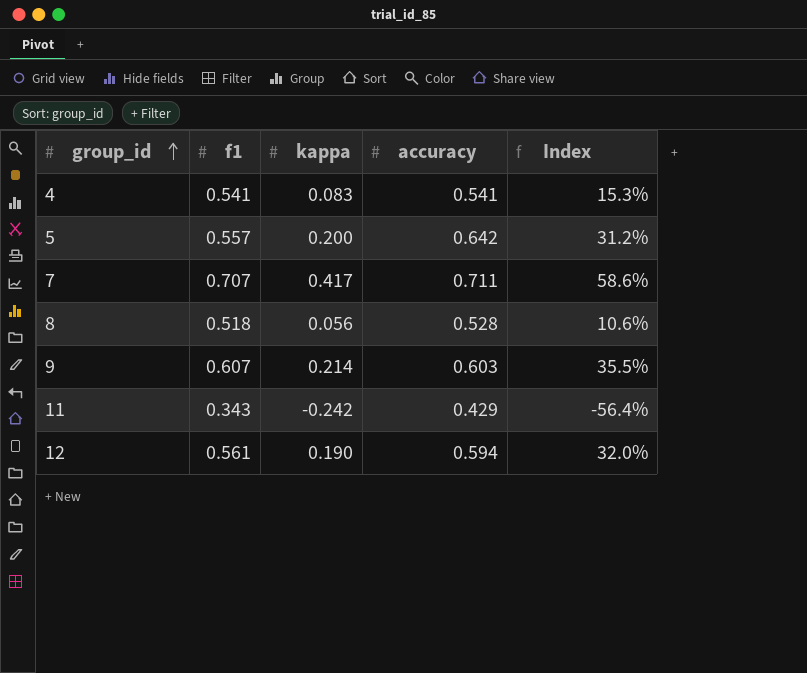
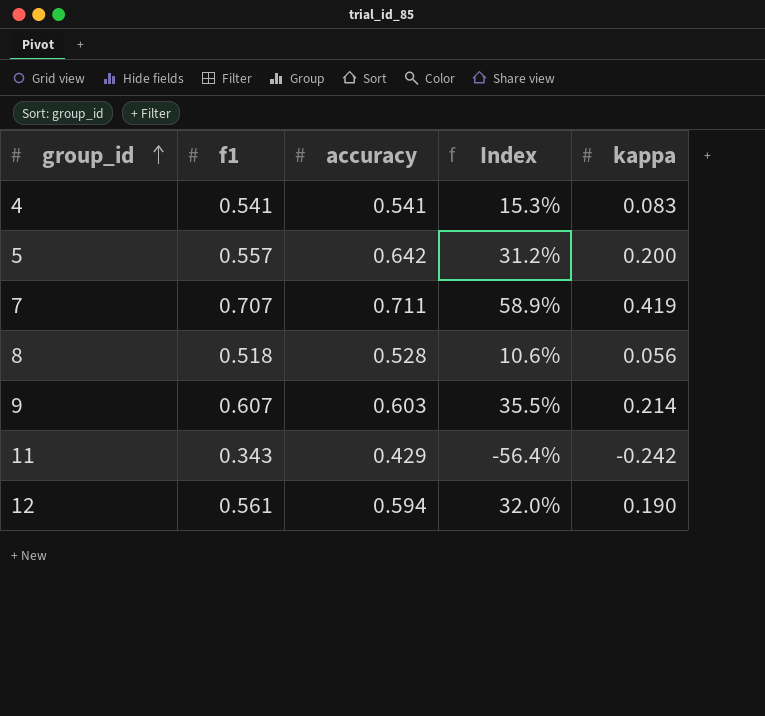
column kappa | position: 3 -> 5
7 | Index: 58.6% -> 58.9%
7 | kappa: 0.417 -> 0.419

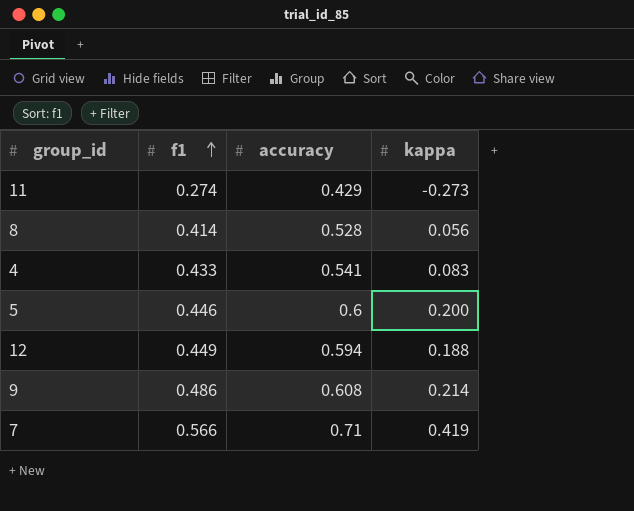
row order: group_id ascending -> f1 ascending
column Index | formula: [kappa] / [accuracy] -> none
11 | f1: 0.343 -> 0.274
11 | kappa: -0.242 -> -0.273
8 | f1: 0.518 -> 0.414
4 | f1: 0.541 -> 0.433
5 | f1: 0.557 -> 0.446
5 | accuracy: 0.642 -> 0.6
12 | f1: 0.561 -> 0.449
12 | kappa: 0.190 -> 0.188
9 | f1: 0.607 -> 0.486
9 | accuracy: 0.603 -> 0.608
7 | f1: 0.707 -> 0.566
7 | accuracy: 0.711 -> 0.71

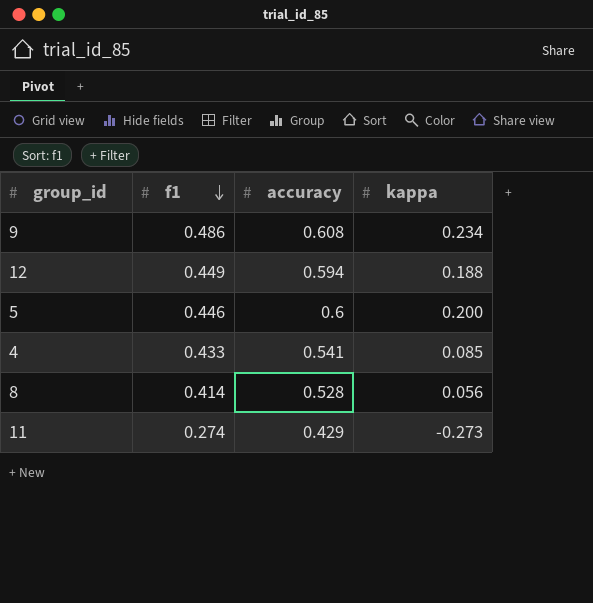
row order: f1 ascending -> f1 descending
row 7: 0.566 | 0.71 | 0.419 -> none
9 | kappa: 0.214 -> 0.234
4 | kappa: 0.083 -> 0.085

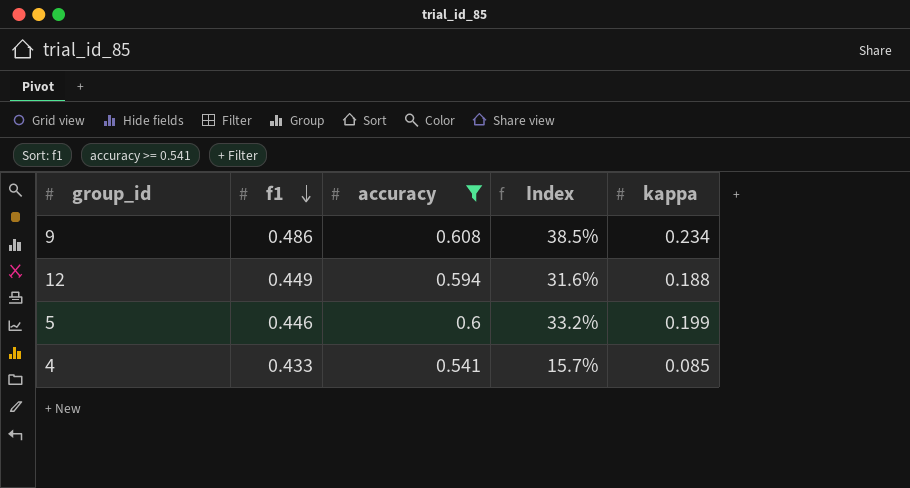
filter: none -> accuracy >= 0.541
column Index | formula: none -> [kappa] / [accuracy]
5 | kappa: 0.200 -> 0.199

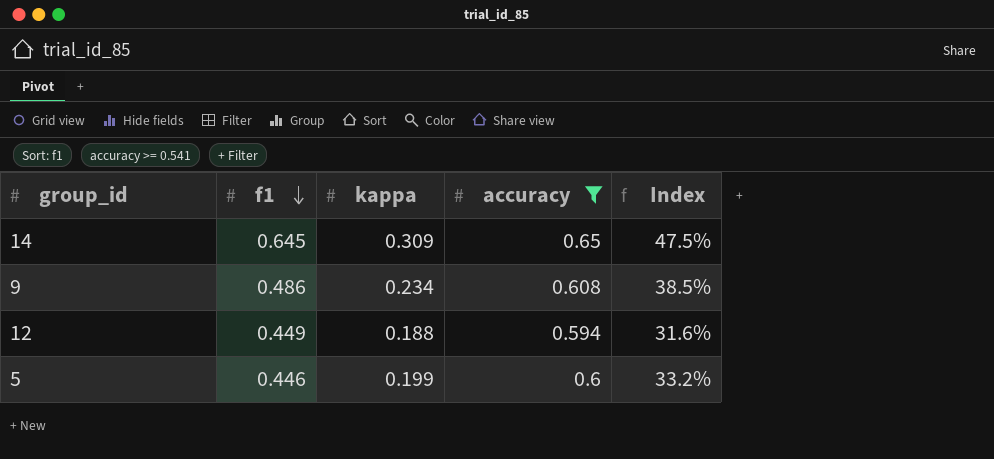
column kappa | position: 5 -> 3
row 4: 0.433 | 0.541 | 15.7% | 0.085 -> none
row 14: none -> 0.645 | 0.309 | 0.65 | 47.5%

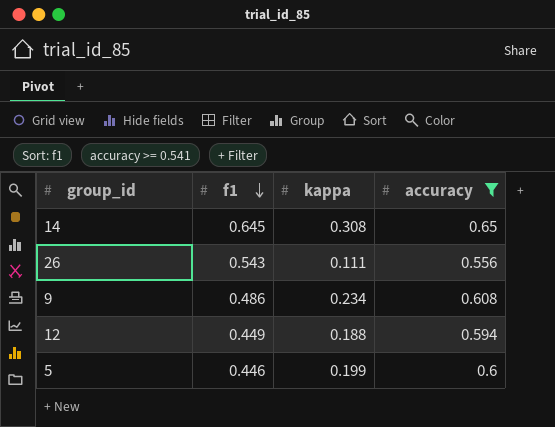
column Index | formula: [kappa] / [accuracy] -> none
14 | kappa: 0.309 -> 0.308
row 26: none -> 0.543 | 0.111 | 0.556

